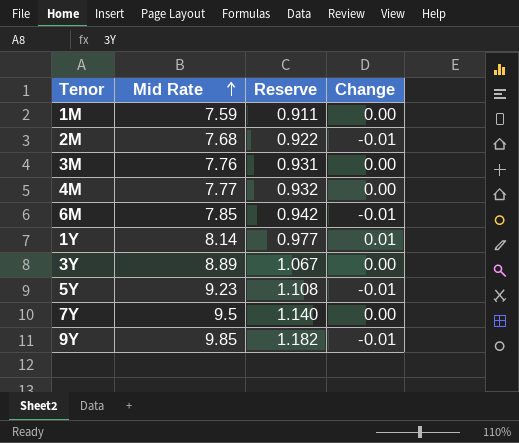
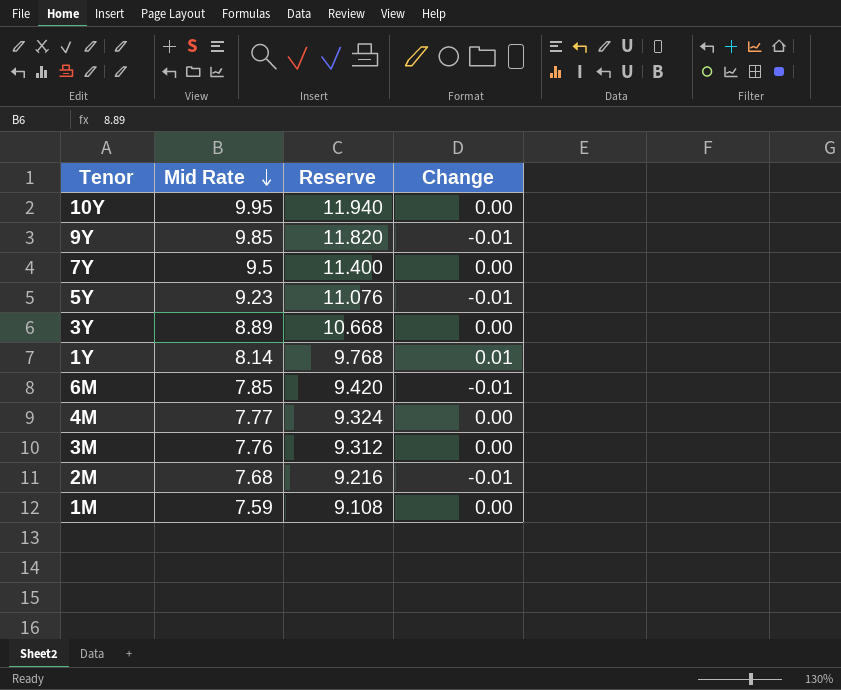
row order: Mid Rate ascending -> Mid Rate descending
column Reserve | formula: [Mid Rate] * 0.12 -> [Mid Rate] * 1.2
row 10Y: none -> 9.95 | 11.940 | 0.00

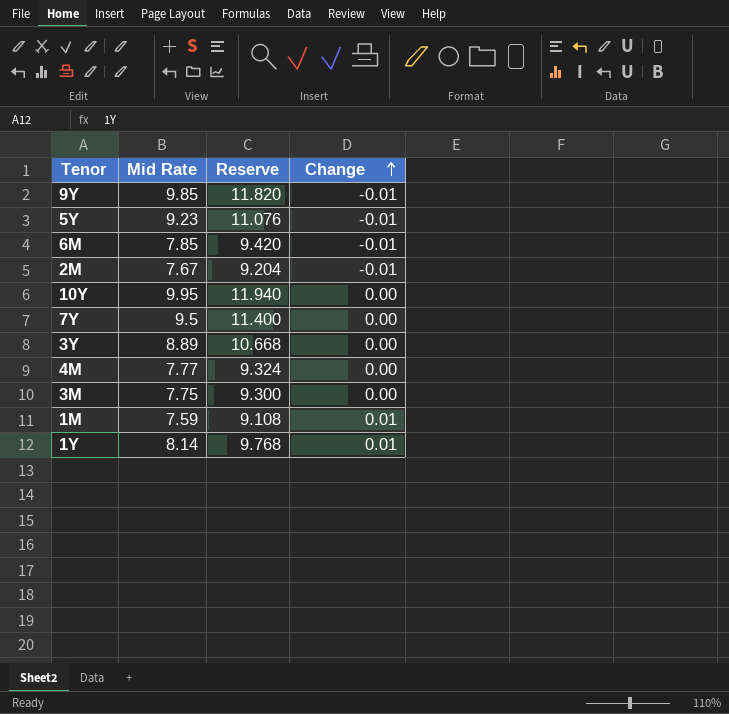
row order: Mid Rate descending -> Change ascending
2M | Mid Rate: 7.68 -> 7.67
2M | Reserve: 9.216 -> 9.204
3M | Mid Rate: 7.76 -> 7.75
3M | Reserve: 9.312 -> 9.300
1M | Change: 0.00 -> 0.01

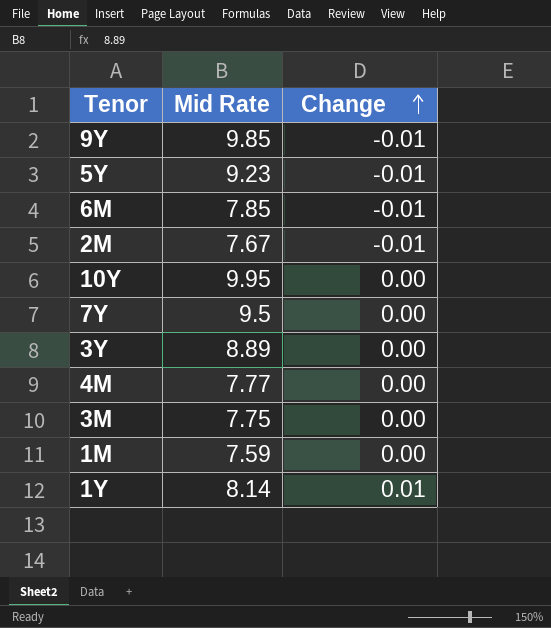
column Reserve | formula: [Mid Rate] * 1.2 -> none
1M | Change: 0.01 -> 0.00

